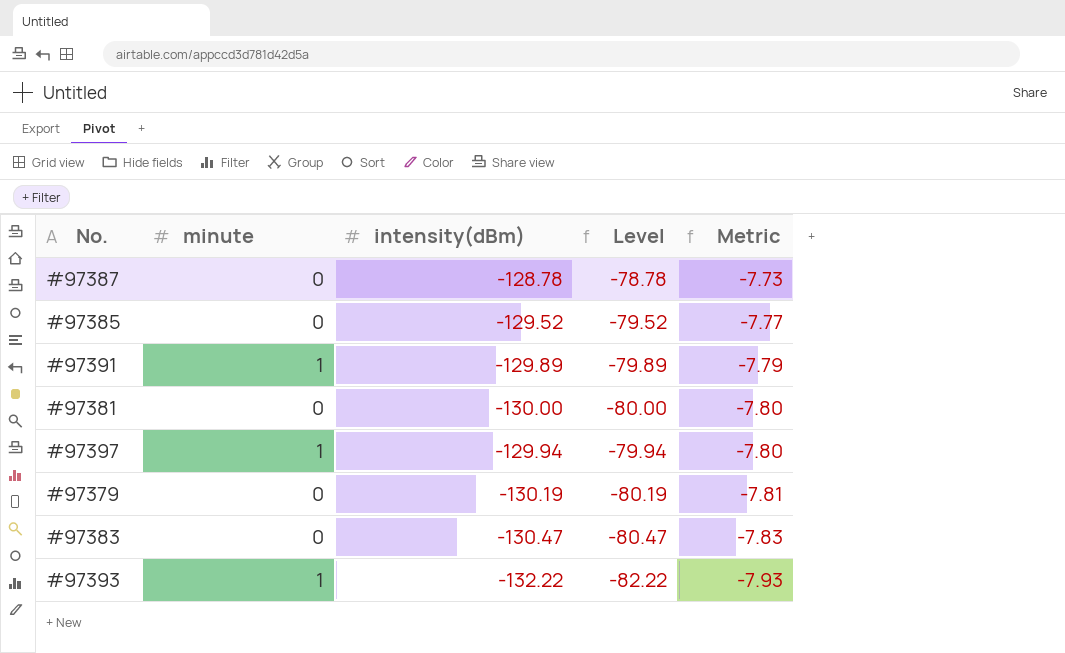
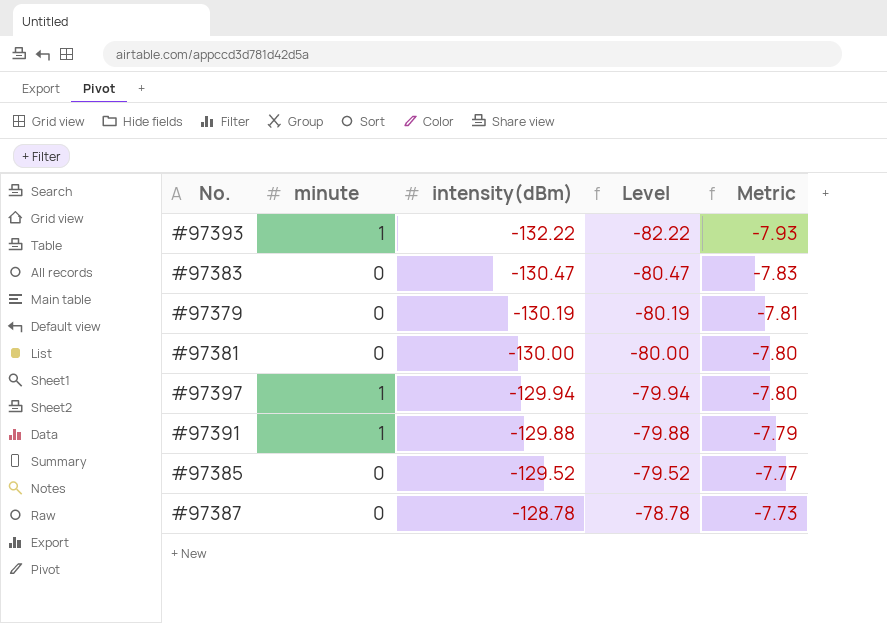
row order: Metric descending -> intensity(dBm) ascending
#97391 | intensity(dBm): -129.89 -> -129.88
#97391 | Level: -79.89 -> -79.88

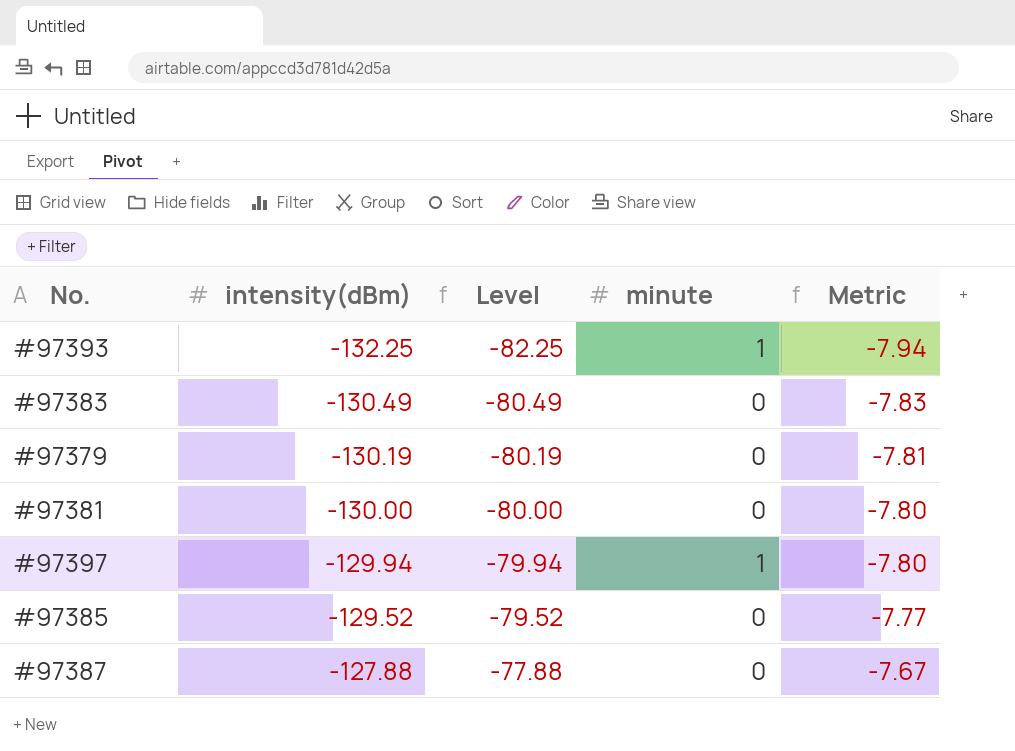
column minute | position: 2 -> 4
row #97391: 1 | -129.88 | -79.88 | -7.79 -> none
#97393 | intensity(dBm): -132.22 -> -132.25
#97393 | Level: -82.22 -> -82.25
#97393 | Metric: -7.93 -> -7.94
#97383 | intensity(dBm): -130.47 -> -130.49
#97383 | Level: -80.47 -> -80.49
#97387 | intensity(dBm): -128.78 -> -127.88
#97387 | Level: -78.78 -> -77.88
#97387 | Metric: -7.73 -> -7.67

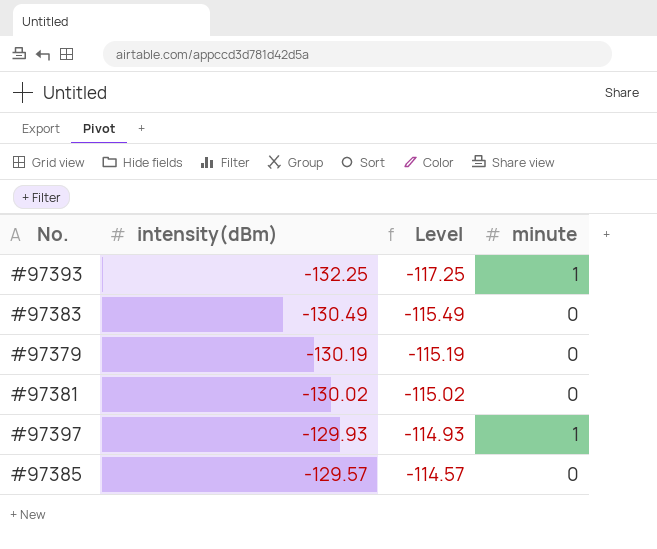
column Metric | formula: [intensity(dBm)] * 0.06 -> none
column Level | formula: [intensity(dBm)] + 50 -> [intensity(dBm)] + 15
row #97387: -127.88 | -77.88 | 0 | -7.67 -> none
#97381 | intensity(dBm): -130.00 -> -130.02
#97397 | intensity(dBm): -129.94 -> -129.93
#97385 | intensity(dBm): -129.52 -> -129.57

